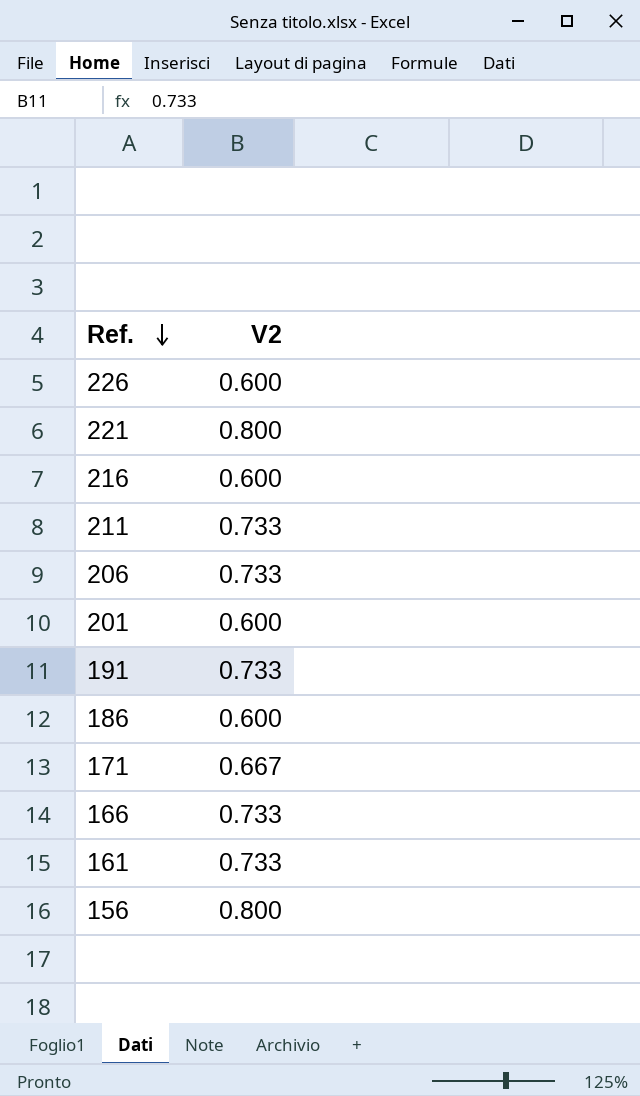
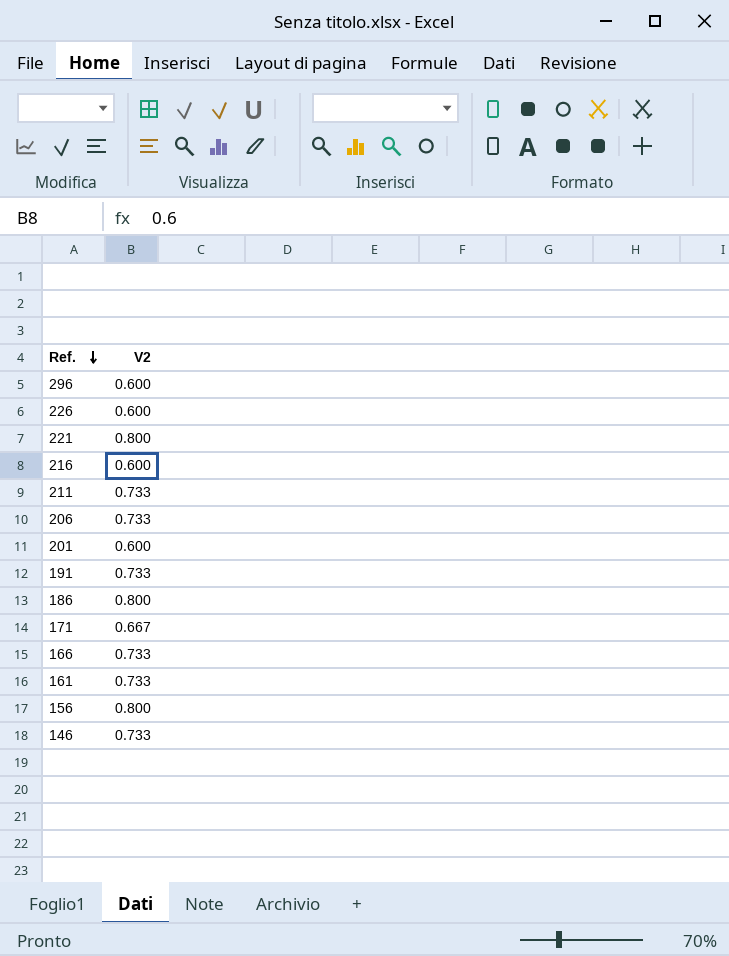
row 296: none -> 0.600
186 | V2: 0.600 -> 0.800
row 146: none -> 0.733

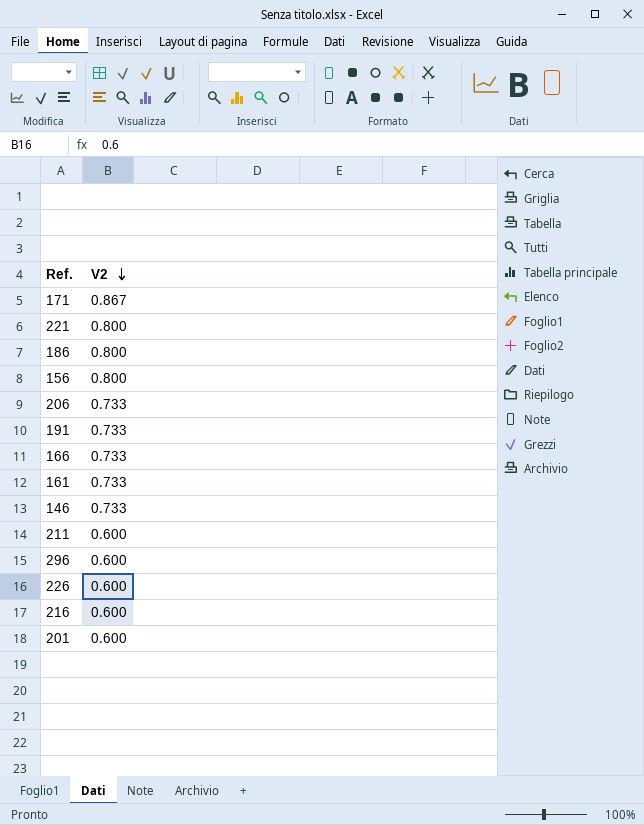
row order: Ref. descending -> V2 descending
171 | V2: 0.667 -> 0.867
211 | V2: 0.733 -> 0.600

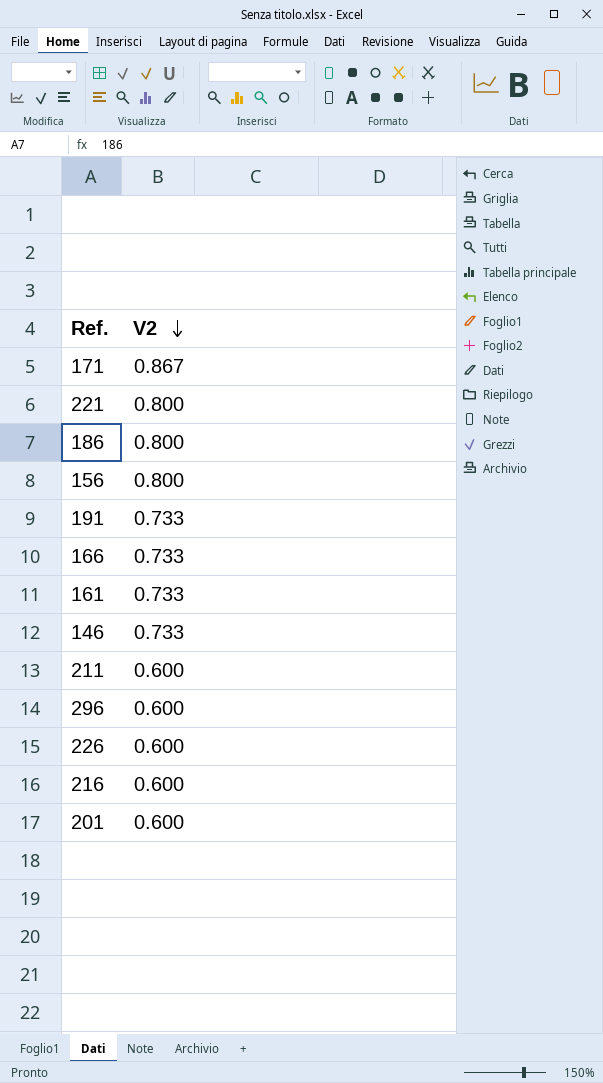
row 206: 0.733 -> none

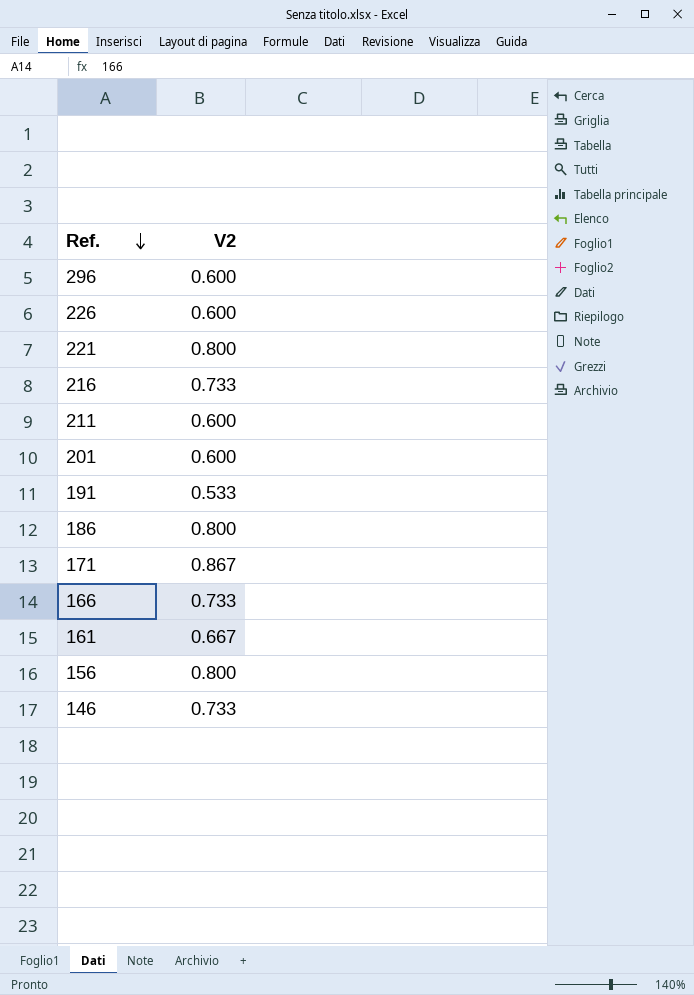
row order: V2 descending -> Ref. descending
216 | V2: 0.600 -> 0.733
191 | V2: 0.733 -> 0.533
161 | V2: 0.733 -> 0.667

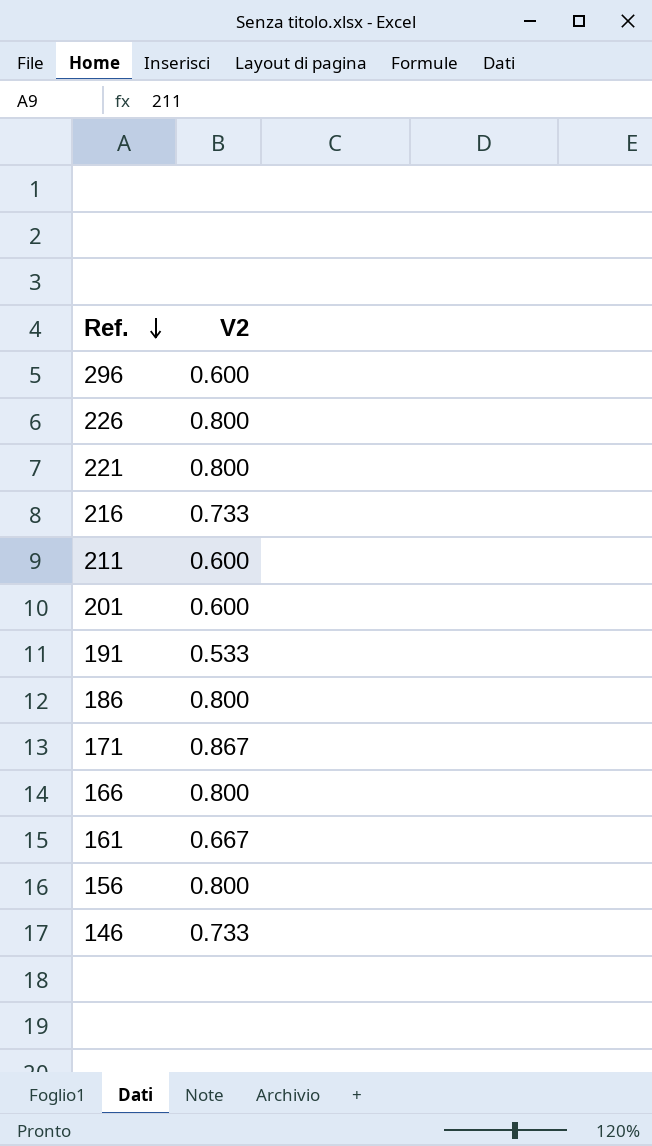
226 | V2: 0.600 -> 0.800
166 | V2: 0.733 -> 0.800

